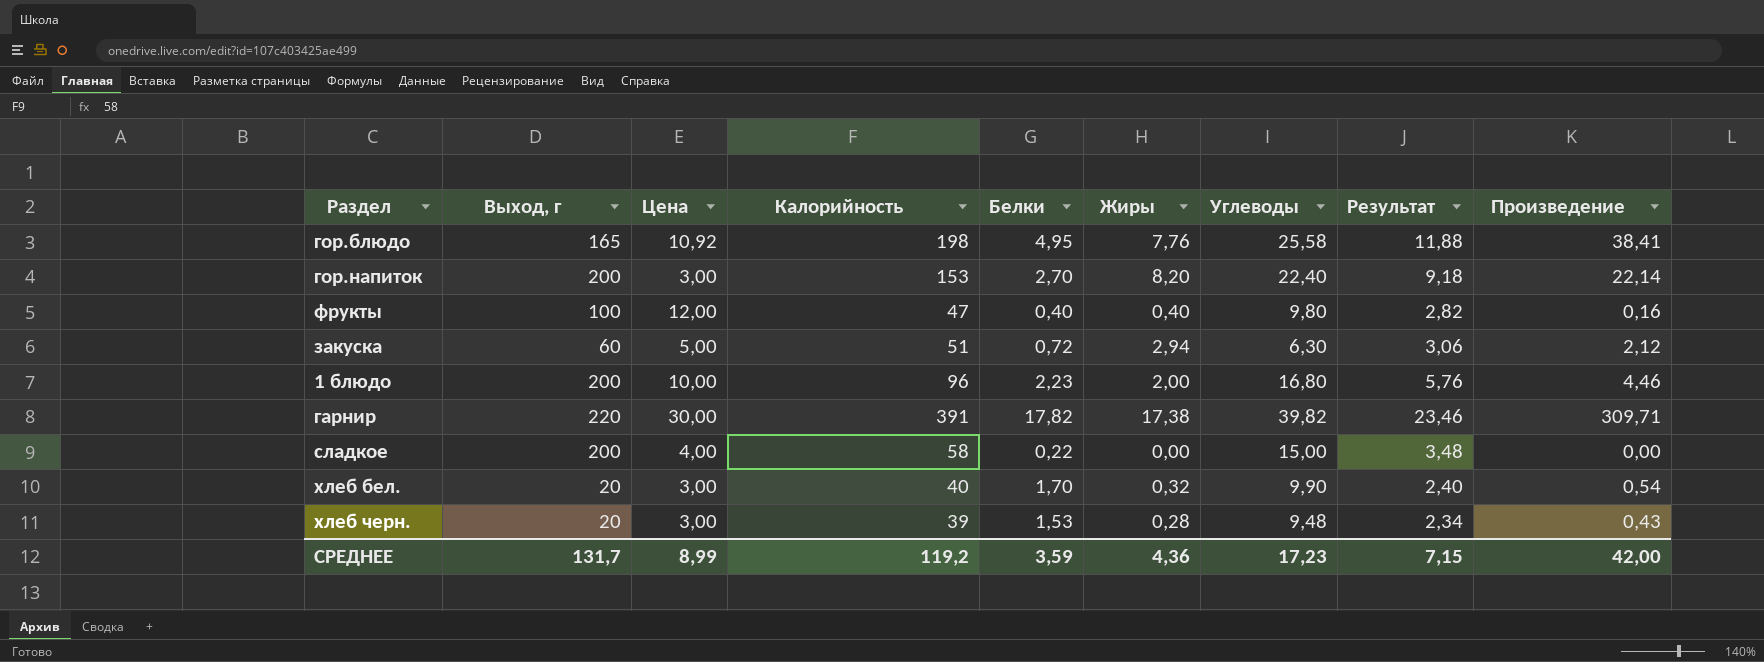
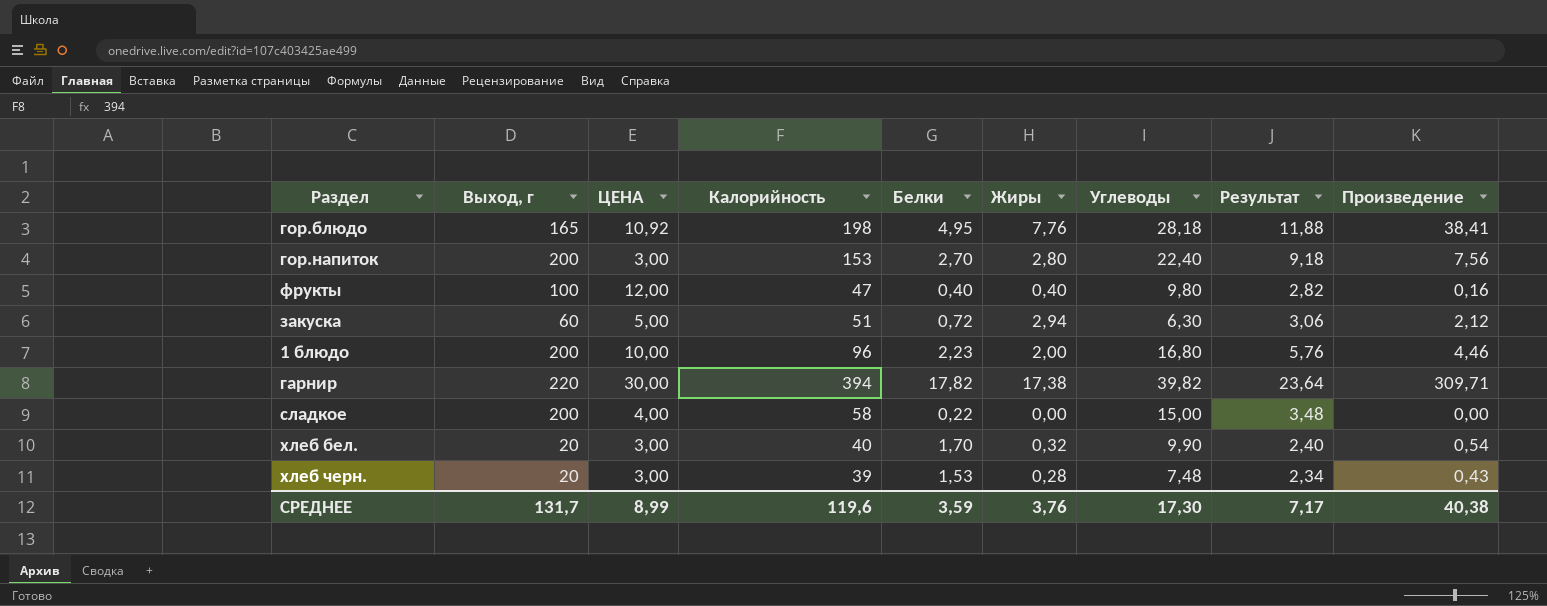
column name: Цена -> ЦЕНА
гор.блюдо | Углеводы: 25,58 -> 28,18
гор.напиток | Жиры: 8,20 -> 2,80
гор.напиток | Произведение: 22,14 -> 7,56
гарнир | Калорийность: 391 -> 394
гарнир | Результат: 23,46 -> 23,64
хлеб черн. | Углеводы: 9,48 -> 7,48
СРЕДНЕЕ | Калорийность: 119,2 -> 119,6
СРЕДНЕЕ | Жиры: 4,36 -> 3,76
СРЕДНЕЕ | Углеводы: 17,23 -> 17,30
СРЕДНЕЕ | Результат: 7,15 -> 7,17
СРЕДНЕЕ | Произведение: 42,00 -> 40,38

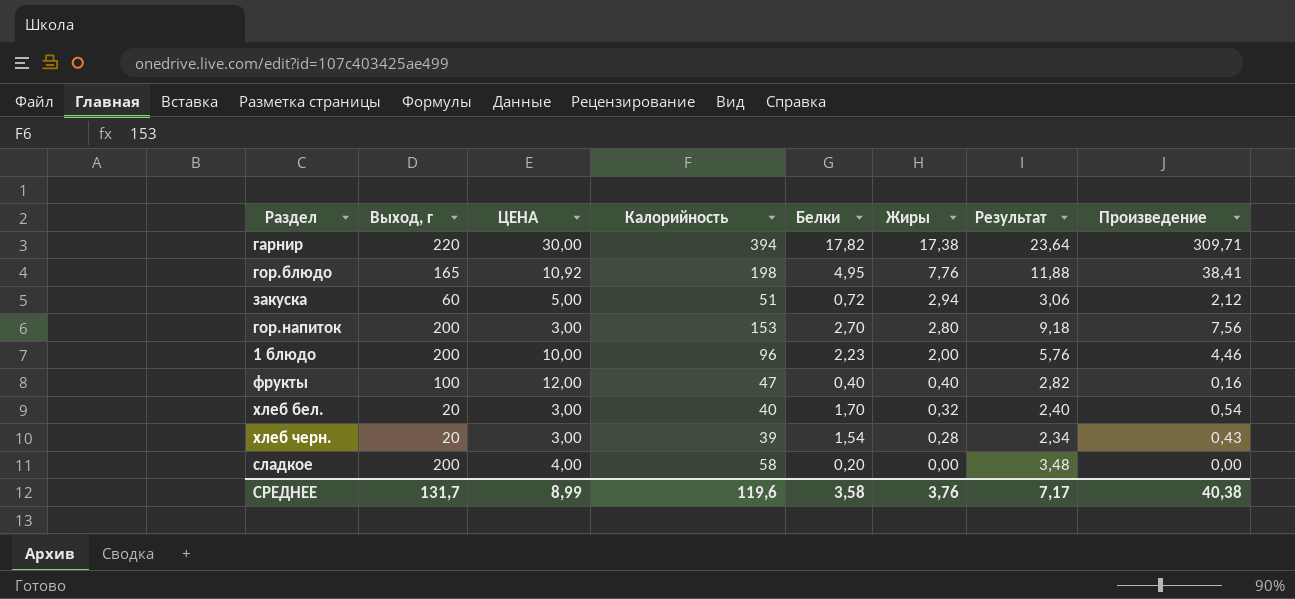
row order: none -> Жиры descending
column Углеводы | position: 7 -> none
хлеб черн. | Белки: 1,53 -> 1,54
сладкое | Белки: 0,22 -> 0,20
СРЕДНЕЕ | Белки: 3,59 -> 3,58

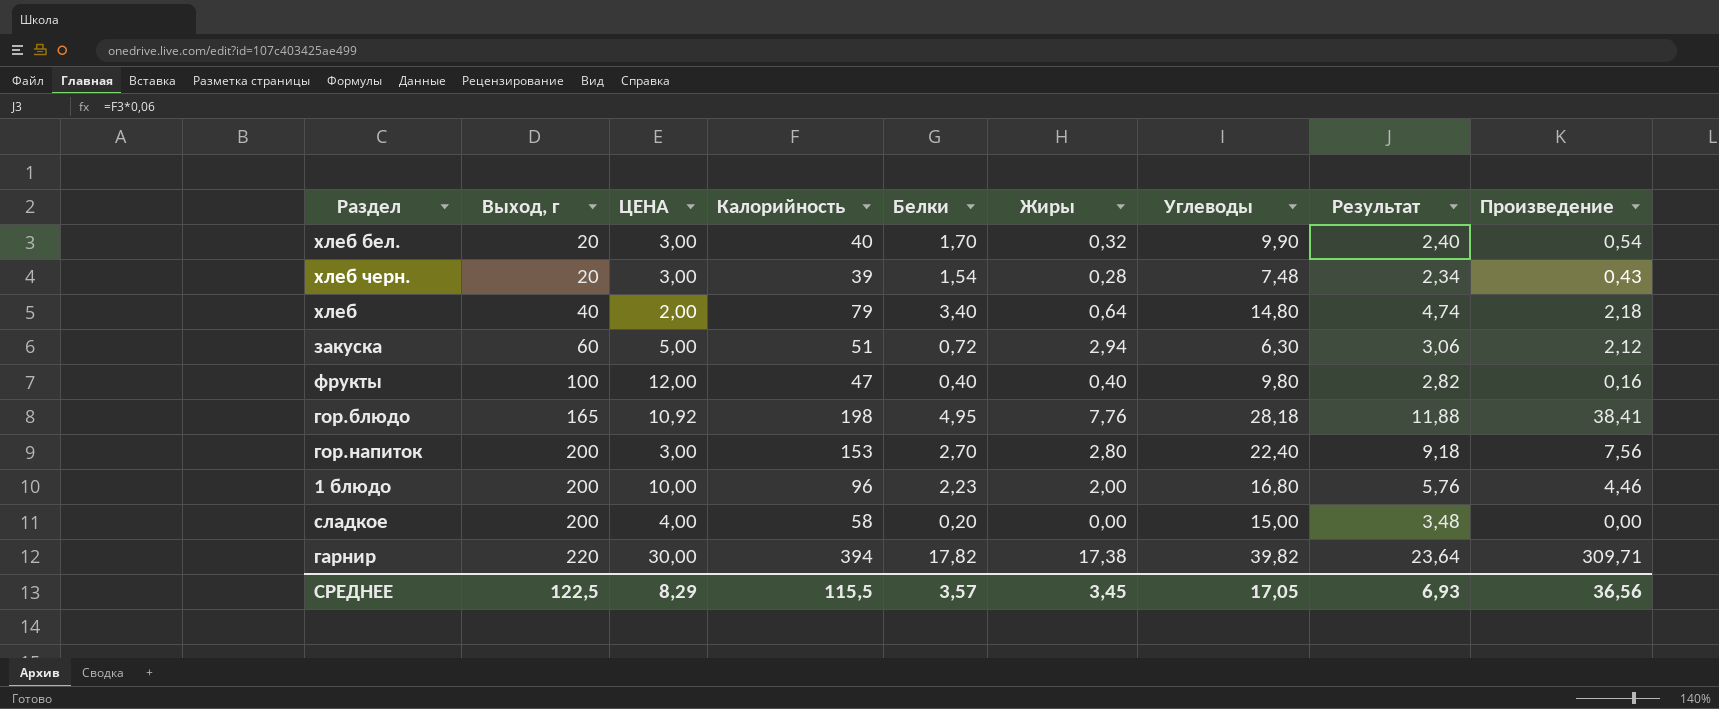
row order: Жиры descending -> Выход, г ascending
column Углеводы | position: none -> 7
row хлеб: none -> 40 | 2,00 | 79 | 3,40 | 0,64 | 14,80 | 4,74 | 2,18
СРЕДНЕЕ | Выход, г: 131,7 -> 122,5
СРЕДНЕЕ | ЦЕНА: 8,99 -> 8,29
СРЕДНЕЕ | Калорийность: 119,6 -> 115,5
СРЕДНЕЕ | Белки: 3,58 -> 3,57
СРЕДНЕЕ | Жиры: 3,76 -> 3,45
СРЕДНЕЕ | Результат: 7,17 -> 6,93
СРЕДНЕЕ | Произведение: 40,38 -> 36,56

